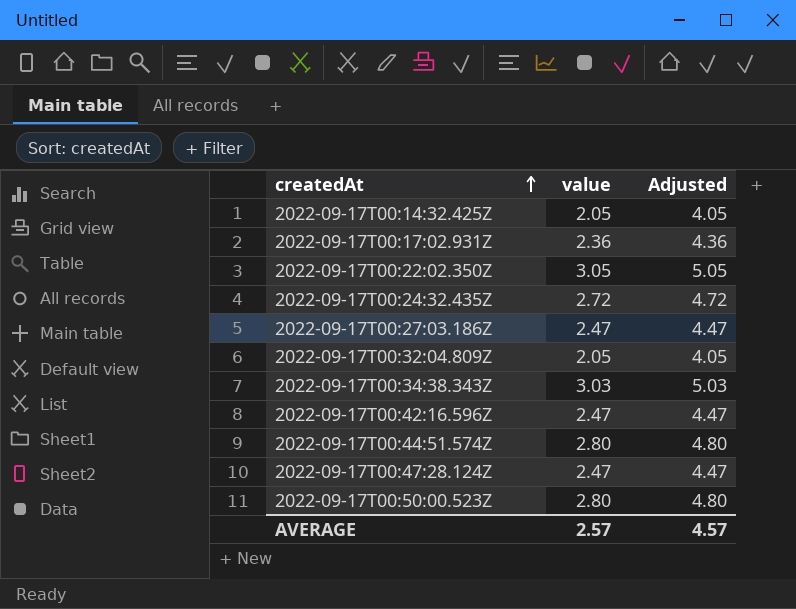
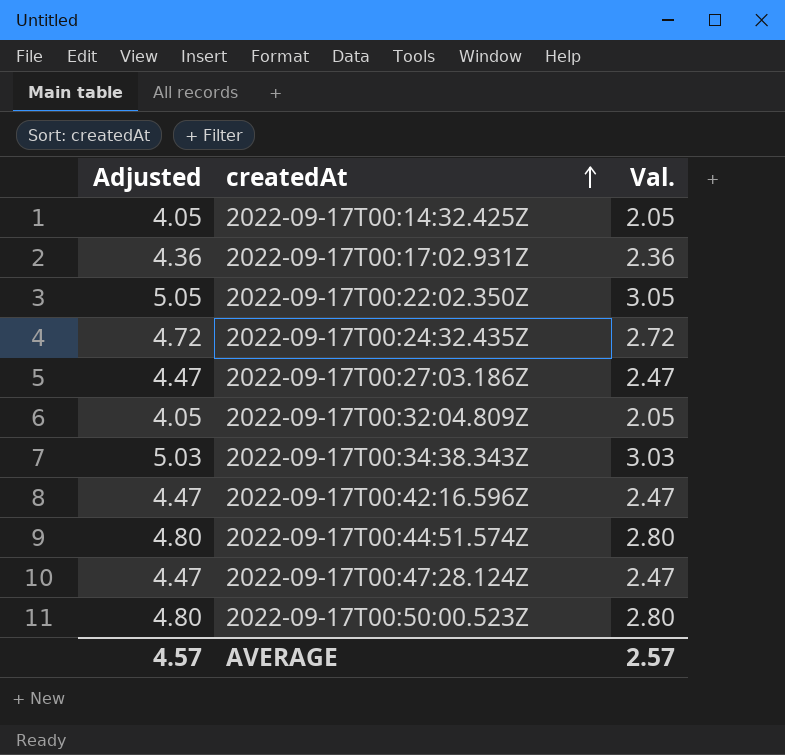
column Adjusted | position: 3 -> 1
column name: value -> Val.

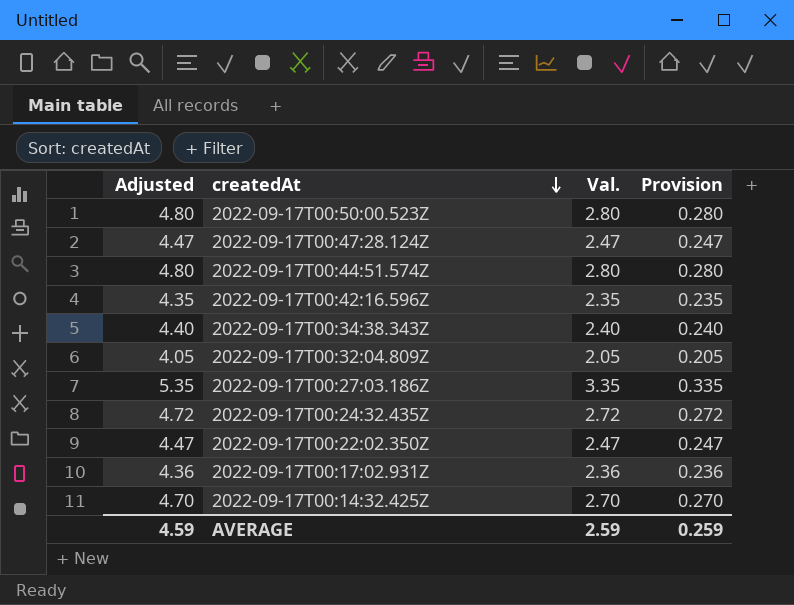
row order: createdAt ascending -> createdAt descending
column Provision | formula: none -> [Val.] * 0.1
2022-09-17T00:42:16.596Z | Adjusted: 4.47 -> 4.35
2022-09-17T00:42:16.596Z | Val.: 2.47 -> 2.35
2022-09-17T00:34:38.343Z | Adjusted: 5.03 -> 4.40
2022-09-17T00:34:38.343Z | Val.: 3.03 -> 2.40
2022-09-17T00:27:03.186Z | Adjusted: 4.47 -> 5.35
2022-09-17T00:27:03.186Z | Val.: 2.47 -> 3.35
2022-09-17T00:22:02.350Z | Adjusted: 5.05 -> 4.47
2022-09-17T00:22:02.350Z | Val.: 3.05 -> 2.47
2022-09-17T00:14:32.425Z | Adjusted: 4.05 -> 4.70
2022-09-17T00:14:32.425Z | Val.: 2.05 -> 2.70
AVERAGE | Adjusted: 4.57 -> 4.59
AVERAGE | Val.: 2.57 -> 2.59

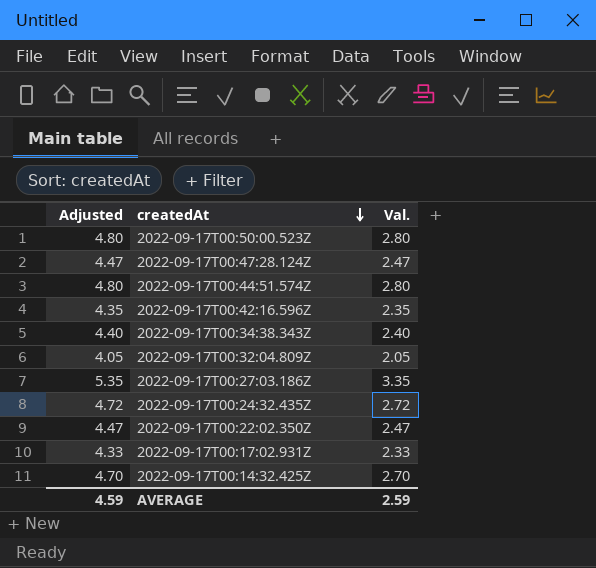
column Provision | formula: [Val.] * 0.1 -> none
2022-09-17T00:17:02.931Z | Adjusted: 4.36 -> 4.33
2022-09-17T00:17:02.931Z | Val.: 2.36 -> 2.33

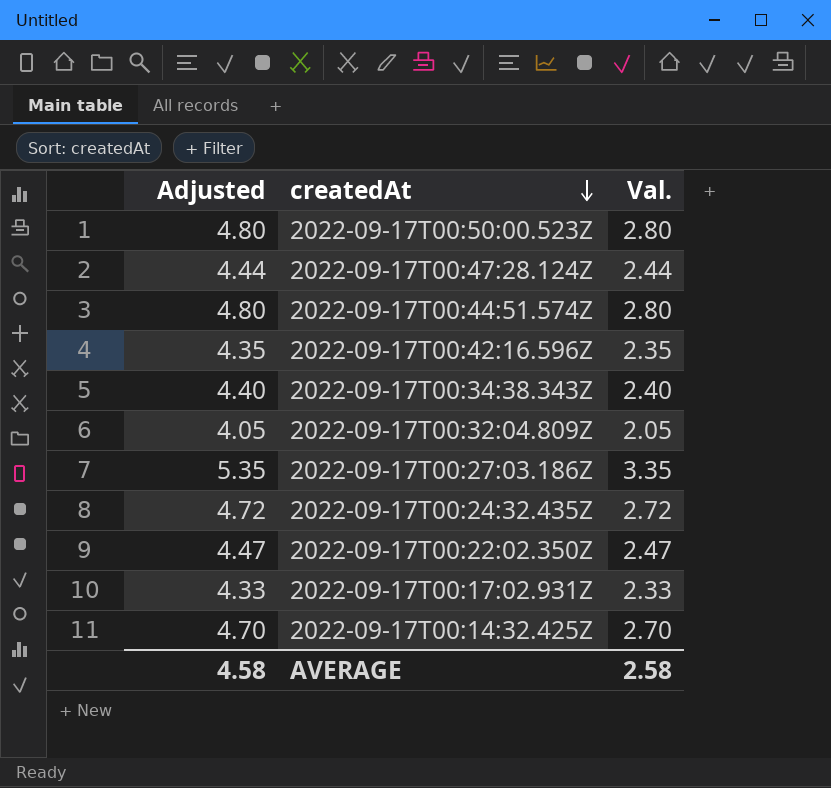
2022-09-17T00:47:28.124Z | Adjusted: 4.47 -> 4.44
2022-09-17T00:47:28.124Z | Val.: 2.47 -> 2.44
AVERAGE | Adjusted: 4.59 -> 4.58
AVERAGE | Val.: 2.59 -> 2.58

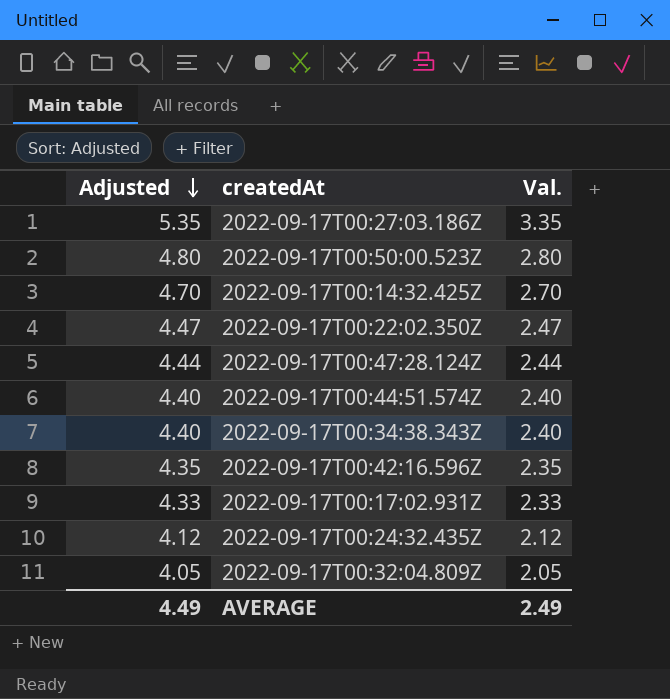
row order: createdAt descending -> Adjusted descending
2022-09-17T00:44:51.574Z | Adjusted: 4.80 -> 4.40
2022-09-17T00:44:51.574Z | Val.: 2.80 -> 2.40
2022-09-17T00:24:32.435Z | Adjusted: 4.72 -> 4.12
2022-09-17T00:24:32.435Z | Val.: 2.72 -> 2.12
AVERAGE | Adjusted: 4.58 -> 4.49
AVERAGE | Val.: 2.58 -> 2.49

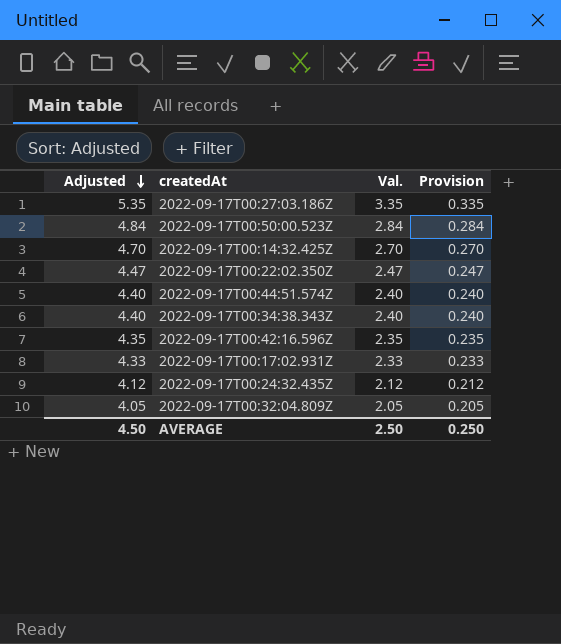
column Provision | formula: none -> [Val.] * 0.1
row 2022-09-17T00:47:28.124Z: 4.44 | 2.44 -> none
2022-09-17T00:50:00.523Z | Adjusted: 4.80 -> 4.84
2022-09-17T00:50:00.523Z | Val.: 2.80 -> 2.84
AVERAGE | Adjusted: 4.49 -> 4.50
AVERAGE | Val.: 2.49 -> 2.50

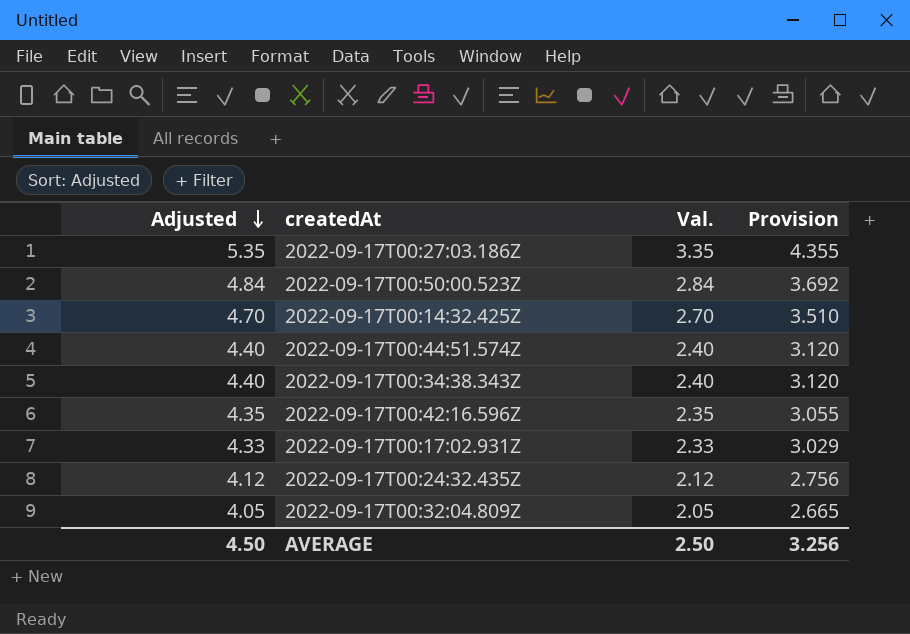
column Provision | formula: [Val.] * 0.1 -> [Val.] * 1.3
row 2022-09-17T00:22:02.350Z: 4.47 | 2.47 | 0.247 -> none
AVERAGE | Provision: 0.250 -> 3.256

